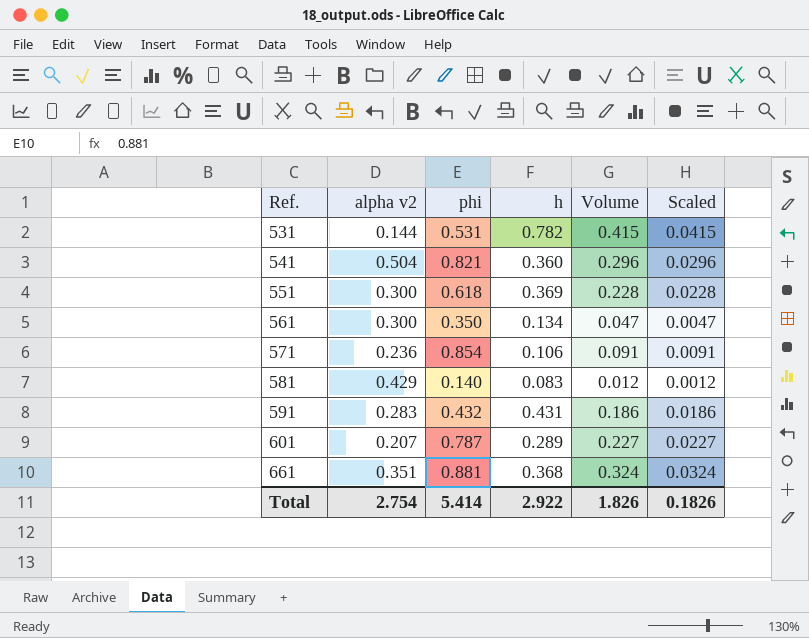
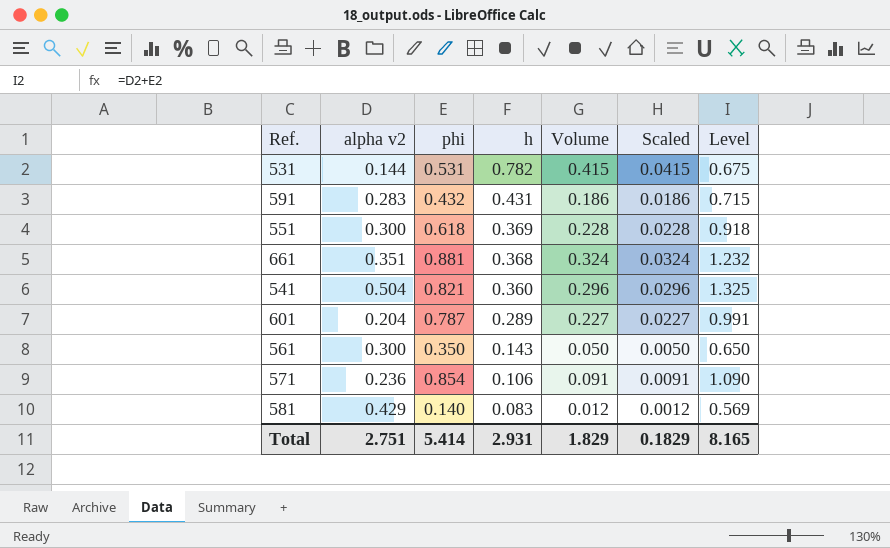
row order: Ref. ascending -> h descending
column Level | formula: none -> [alpha v2] + [phi]
601 | alpha v2: 0.207 -> 0.204
561 | h: 0.134 -> 0.143
561 | Volume: 0.047 -> 0.050
561 | Scaled: 0.0047 -> 0.0050
Total | alpha v2: 2.754 -> 2.751
Total | h: 2.922 -> 2.931
Total | Volume: 1.826 -> 1.829
Total | Scaled: 0.1826 -> 0.1829

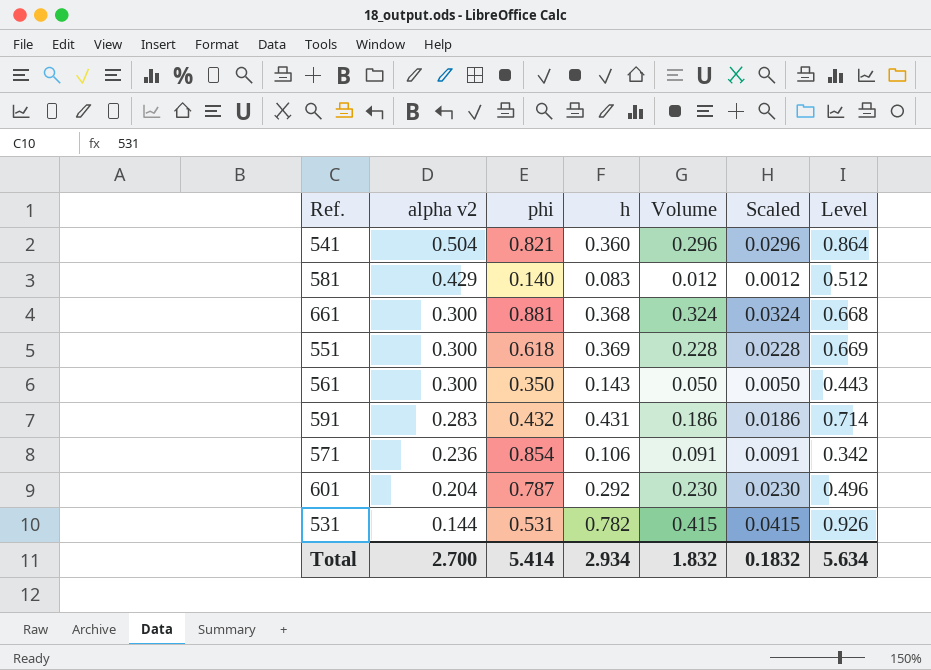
row order: h descending -> alpha v2 descending
column Level | formula: [alpha v2] + [phi] -> [alpha v2] + [h]
661 | alpha v2: 0.351 -> 0.300
601 | h: 0.289 -> 0.292
601 | Volume: 0.227 -> 0.230
601 | Scaled: 0.0227 -> 0.0230
Total | alpha v2: 2.751 -> 2.700
Total | h: 2.931 -> 2.934
Total | Volume: 1.829 -> 1.832
Total | Scaled: 0.1829 -> 0.1832
Total | Level: 8.165 -> 5.634

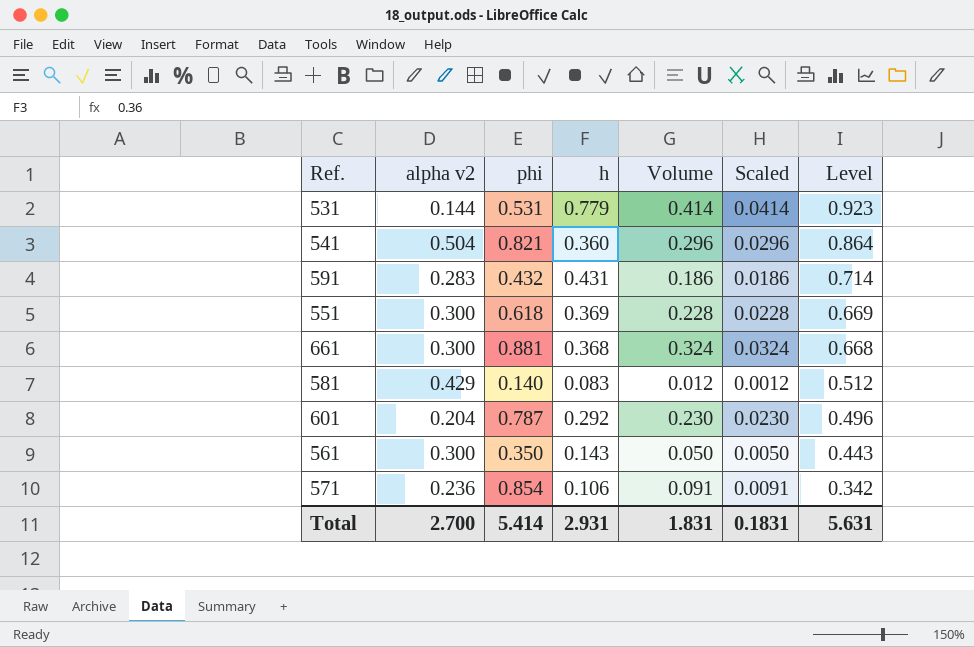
row order: alpha v2 descending -> Level descending
531 | h: 0.782 -> 0.779
531 | Volume: 0.415 -> 0.414
531 | Scaled: 0.0415 -> 0.0414
531 | Level: 0.926 -> 0.923
Total | h: 2.934 -> 2.931
Total | Volume: 1.832 -> 1.831
Total | Scaled: 0.1832 -> 0.1831
Total | Level: 5.634 -> 5.631

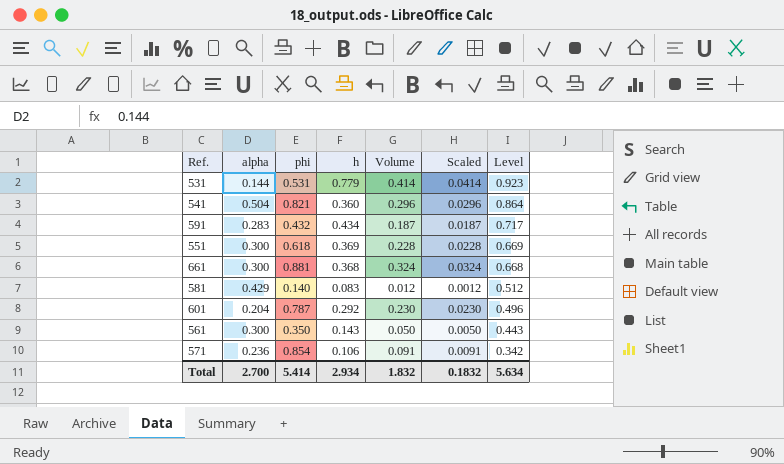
column name: alpha v2 -> alpha
591 | h: 0.431 -> 0.434
591 | Volume: 0.186 -> 0.187
591 | Scaled: 0.0186 -> 0.0187
591 | Level: 0.714 -> 0.717
Total | h: 2.931 -> 2.934
Total | Volume: 1.831 -> 1.832
Total | Scaled: 0.1831 -> 0.1832
Total | Level: 5.631 -> 5.634

